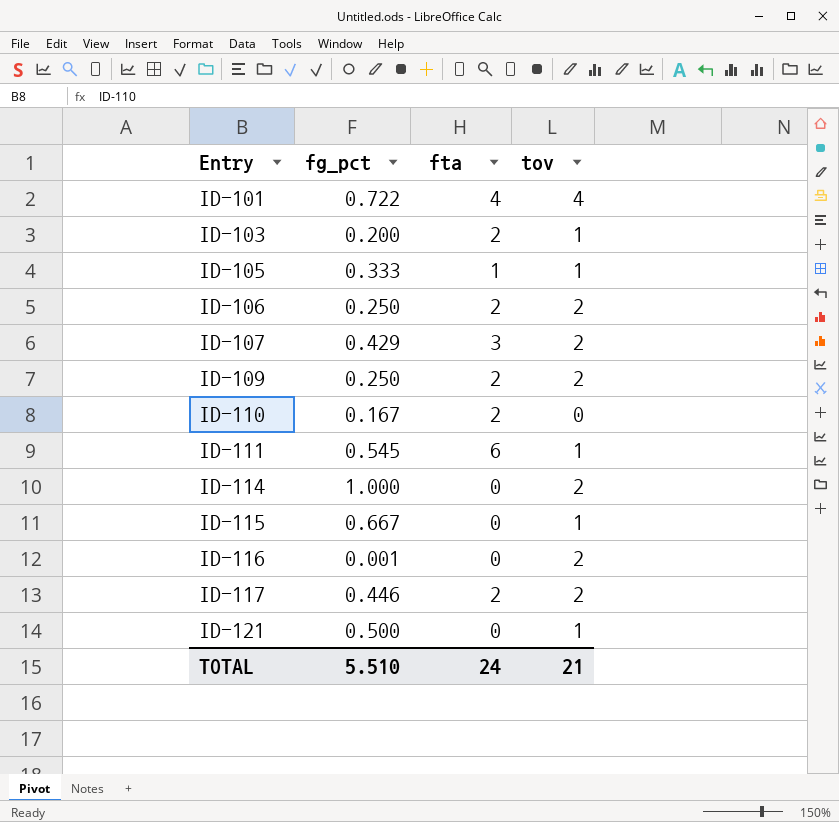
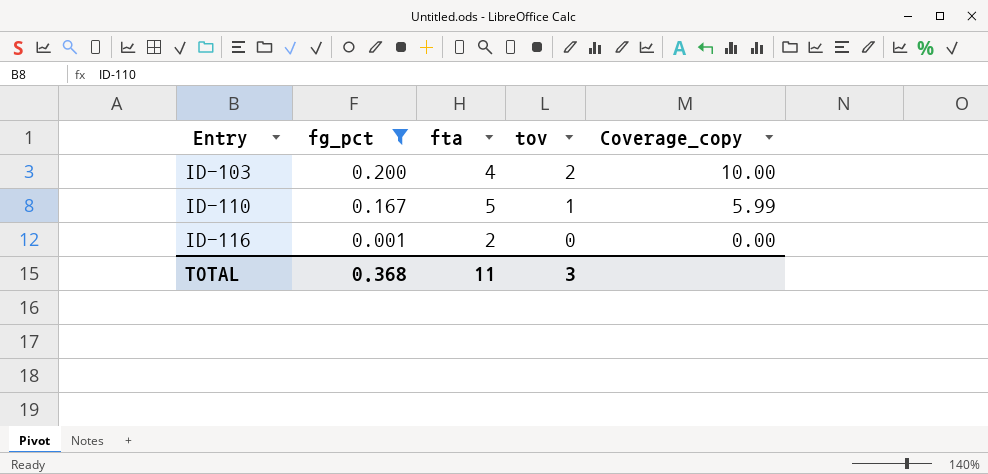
filter: none -> fg_pct <= 0.200
column Coverage_copy | formula: none -> [tov] / [fg_pct]
ID-103 | fta: 2 -> 4
ID-103 | tov: 1 -> 2
ID-110 | fta: 2 -> 5
ID-110 | tov: 0 -> 1
ID-116 | fta: 0 -> 2
ID-116 | tov: 2 -> 0
TOTAL | fg_pct: 5.510 -> 0.368
TOTAL | fta: 24 -> 11
TOTAL | tov: 21 -> 3

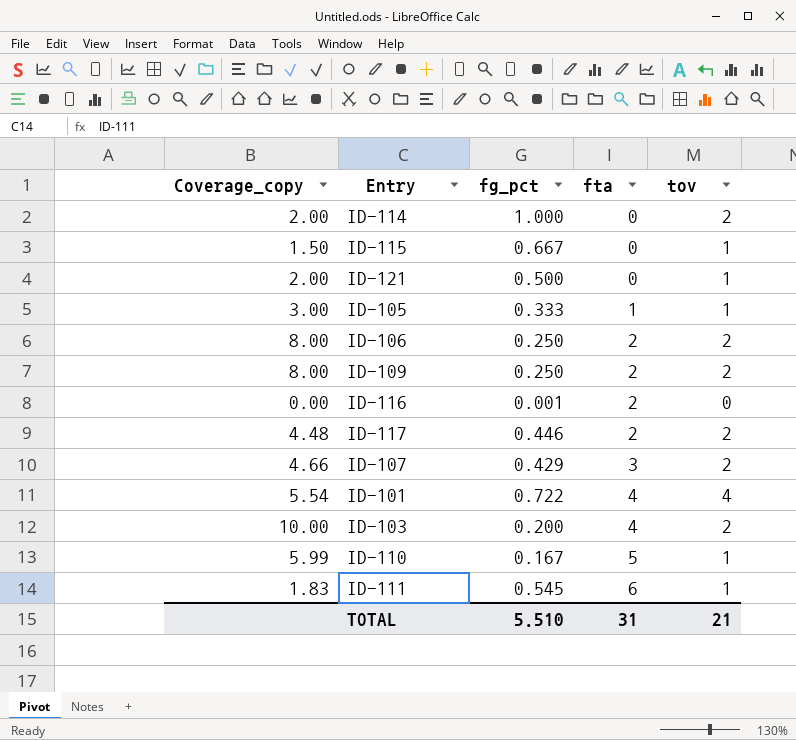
filter: fg_pct <= 0.200 -> none
row order: Entry ascending -> fta ascending
column Coverage_copy | position: 5 -> 1
TOTAL | fg_pct: 0.368 -> 5.510
TOTAL | fta: 11 -> 31
TOTAL | tov: 3 -> 21

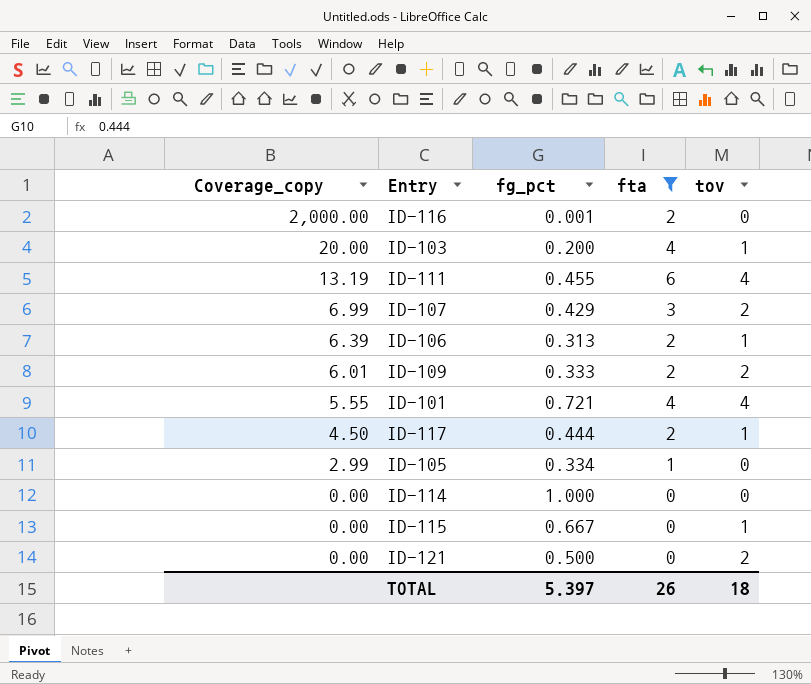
filter: none -> fta != 5
row order: fta ascending -> Coverage_copy descending
column Coverage_copy | formula: [tov] / [fg_pct] -> [fta] / [fg_pct]
ID-103 | tov: 2 -> 1
ID-111 | fg_pct: 0.545 -> 0.455
ID-111 | tov: 1 -> 4
ID-106 | fg_pct: 0.250 -> 0.313
ID-106 | tov: 2 -> 1
ID-109 | fg_pct: 0.250 -> 0.333
ID-101 | fg_pct: 0.722 -> 0.721
ID-117 | fg_pct: 0.446 -> 0.444
ID-117 | tov: 2 -> 1
ID-105 | fg_pct: 0.333 -> 0.334
ID-105 | tov: 1 -> 0
ID-114 | tov: 2 -> 0
ID-121 | tov: 1 -> 2
TOTAL | fg_pct: 5.510 -> 5.397
TOTAL | fta: 31 -> 26
TOTAL | tov: 21 -> 18

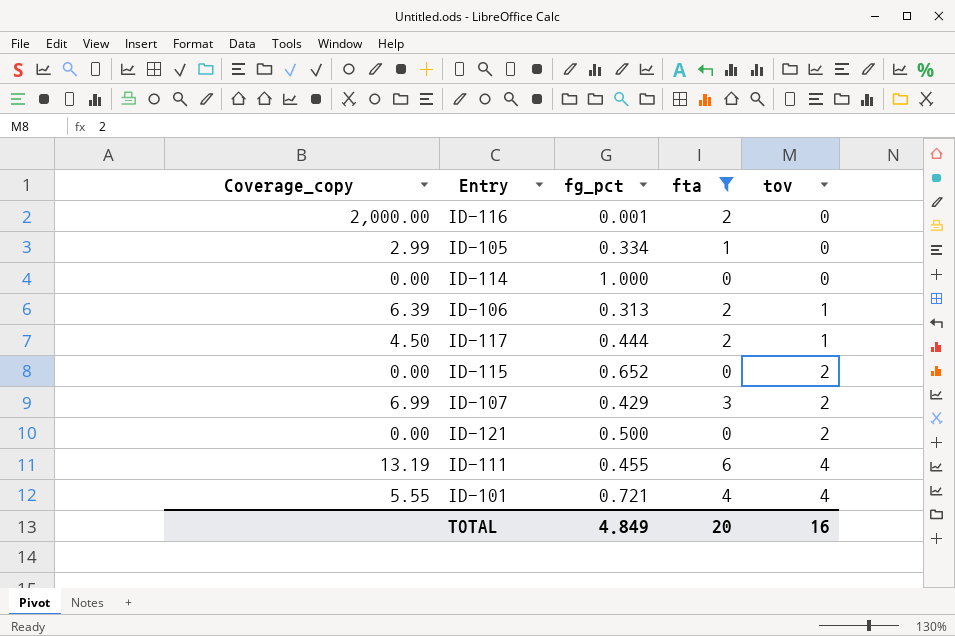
row order: Coverage_copy descending -> tov ascending
row ID-103: 20.00 | 0.200 | 4 | 1 -> none
row ID-109: 6.01 | 0.333 | 2 | 2 -> none
ID-115 | fg_pct: 0.667 -> 0.652
ID-115 | tov: 1 -> 2
TOTAL | fg_pct: 5.397 -> 4.849
TOTAL | fta: 26 -> 20
TOTAL | tov: 18 -> 16

